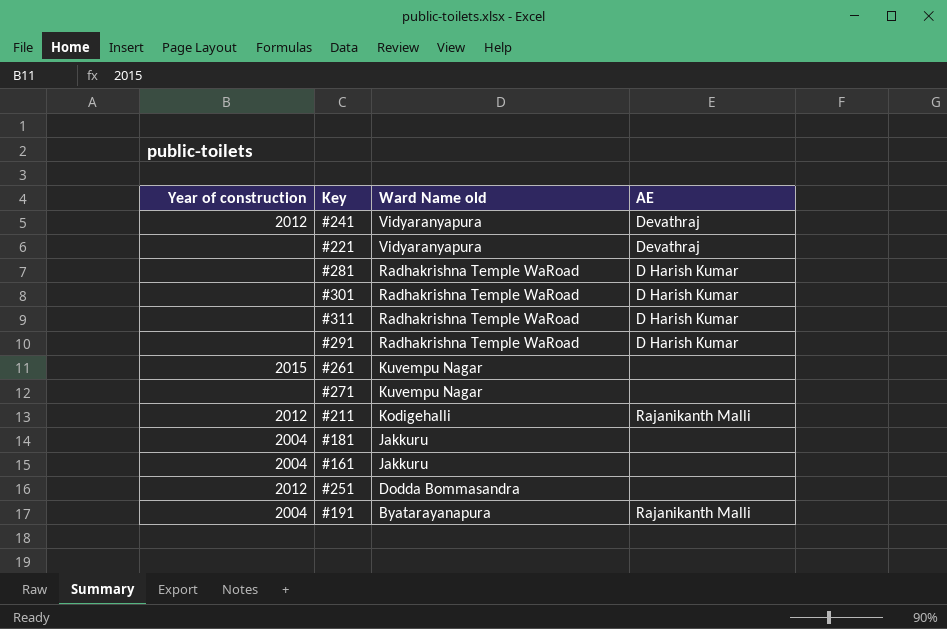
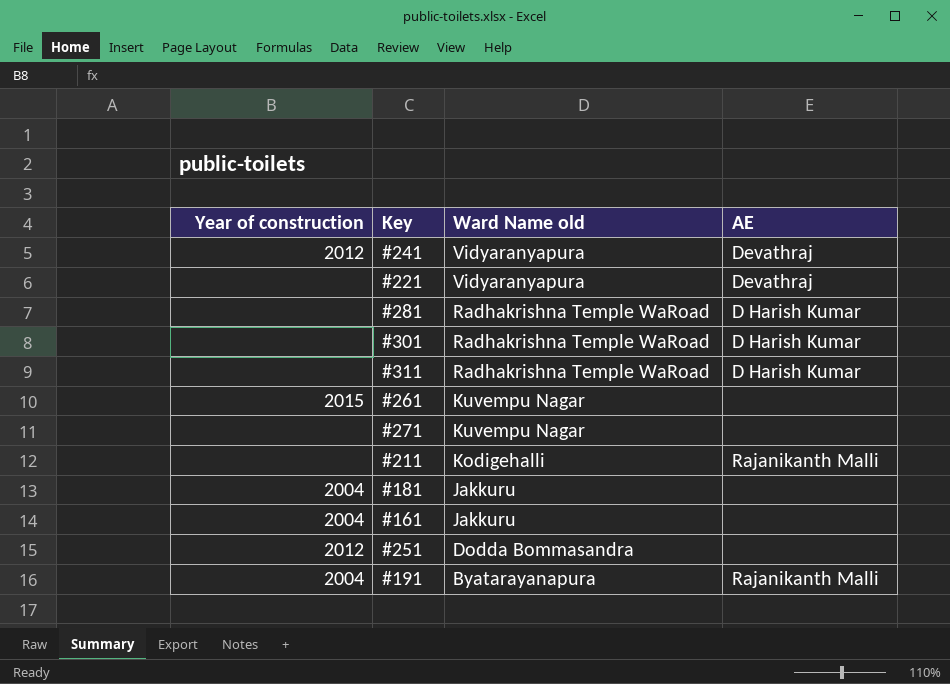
row #291: none | Radhakrishna Temple WaRoad | D Harish Kumar -> none
#211 | Year of construction: 2012 -> none

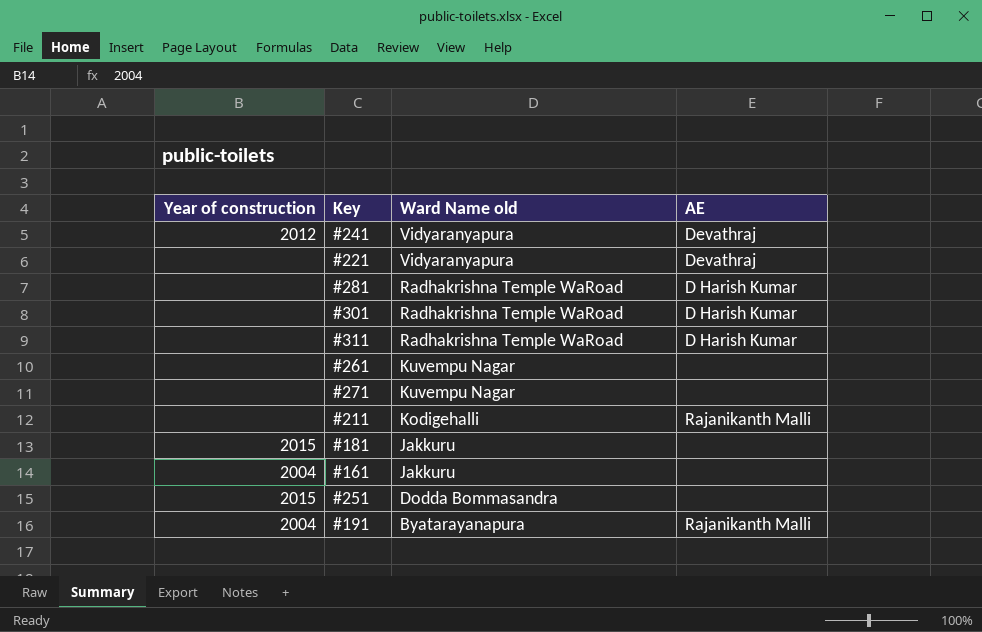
#261 | Year of construction: 2015 -> none
#181 | Year of construction: 2004 -> 2015
#251 | Year of construction: 2012 -> 2015

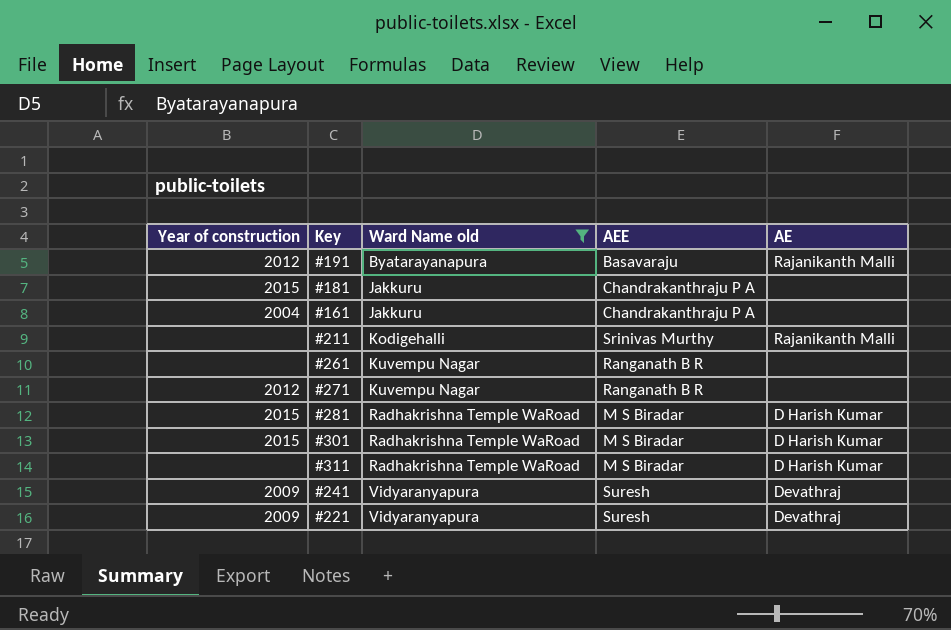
filter: none -> Ward Name old != Dodda Bommasandra
row order: Ward Name old descending -> Ward Name old ascending
column AEE | position: none -> 4
#191 | Year of construction: 2004 -> 2012
#271 | Year of construction: none -> 2012
#281 | Year of construction: none -> 2015
#301 | Year of construction: none -> 2015
#241 | Year of construction: 2012 -> 2009
#221 | Year of construction: none -> 2009

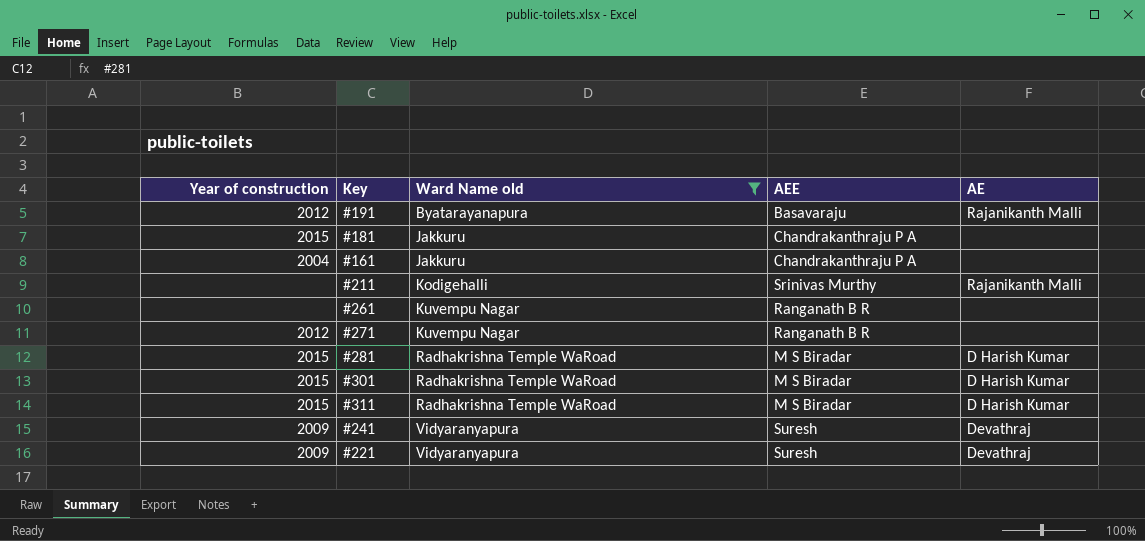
#311 | Year of construction: none -> 2015

